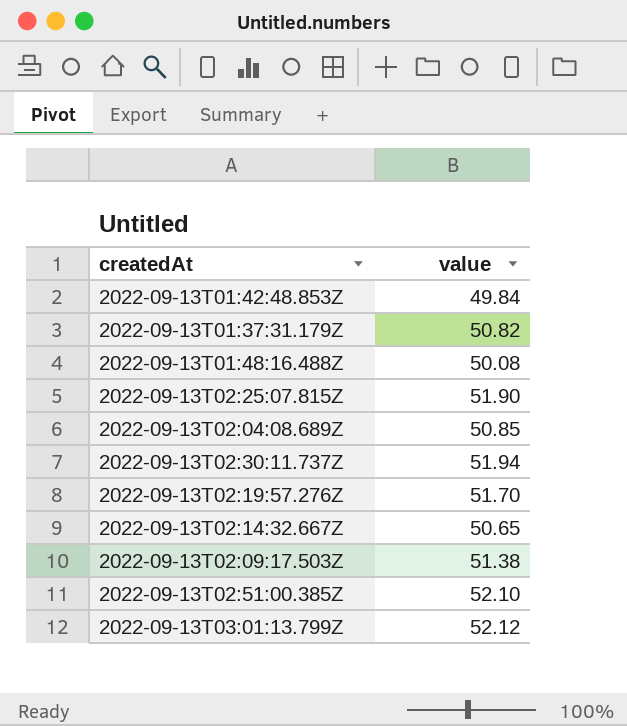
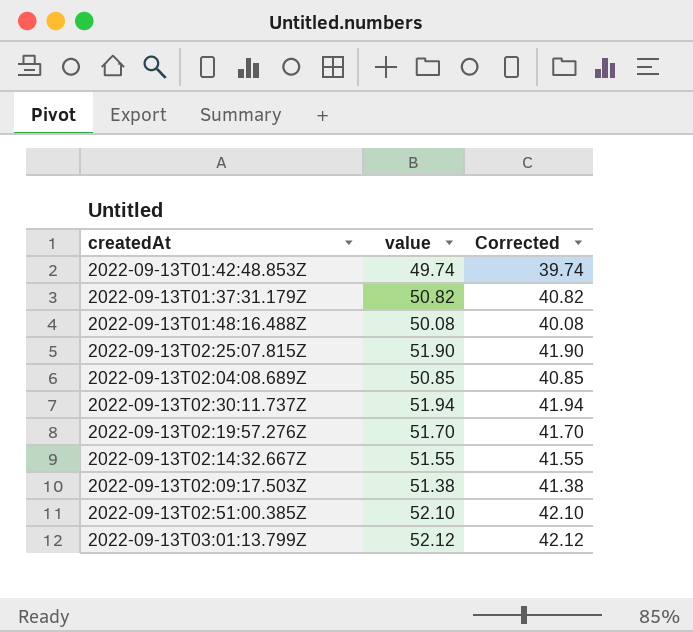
column Corrected | formula: none -> [value] - 10
2022-09-13T01:42:48.853Z | value: 49.84 -> 49.74
2022-09-13T02:14:32.667Z | value: 50.65 -> 51.55

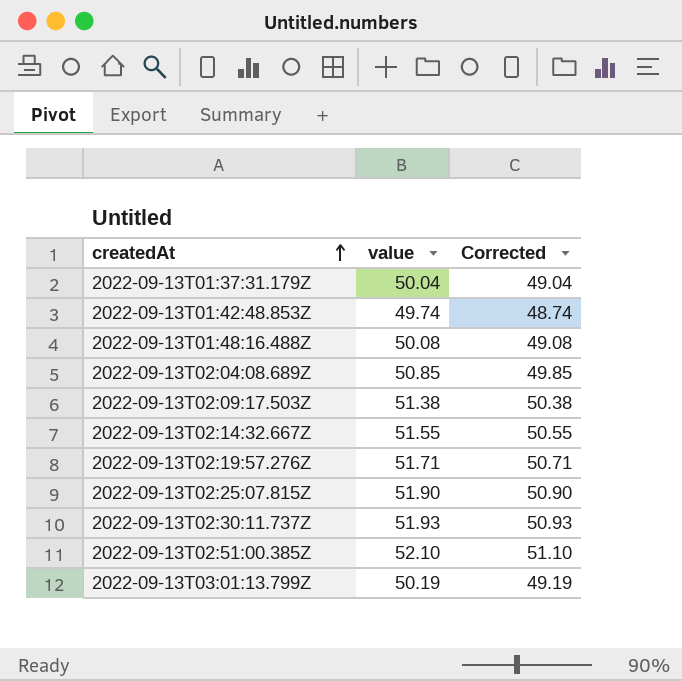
row order: none -> createdAt ascending
column Corrected | formula: [value] - 10 -> [value] - 1
2022-09-13T01:37:31.179Z | value: 50.82 -> 50.04
2022-09-13T02:19:57.276Z | value: 51.70 -> 51.71
2022-09-13T02:30:11.737Z | value: 51.94 -> 51.93
2022-09-13T03:01:13.799Z | value: 52.12 -> 50.19

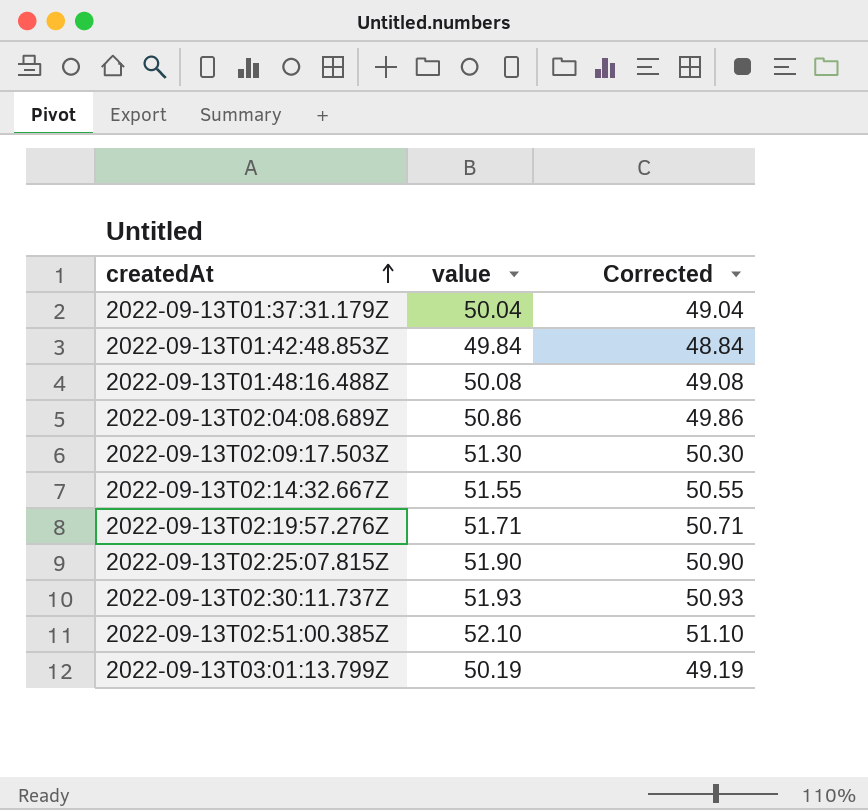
2022-09-13T01:42:48.853Z | value: 49.74 -> 49.84
2022-09-13T01:42:48.853Z | Corrected: 48.74 -> 48.84
2022-09-13T02:04:08.689Z | value: 50.85 -> 50.86
2022-09-13T02:04:08.689Z | Corrected: 49.85 -> 49.86
2022-09-13T02:09:17.503Z | value: 51.38 -> 51.30
2022-09-13T02:09:17.503Z | Corrected: 50.38 -> 50.30

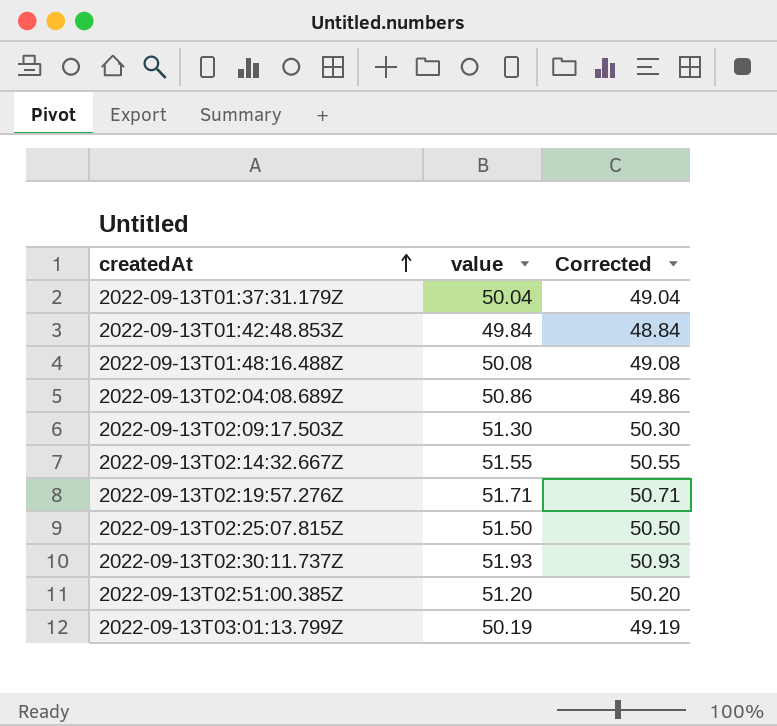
2022-09-13T02:25:07.815Z | value: 51.90 -> 51.50
2022-09-13T02:25:07.815Z | Corrected: 50.90 -> 50.50
2022-09-13T02:51:00.385Z | value: 52.10 -> 51.20
2022-09-13T02:51:00.385Z | Corrected: 51.10 -> 50.20

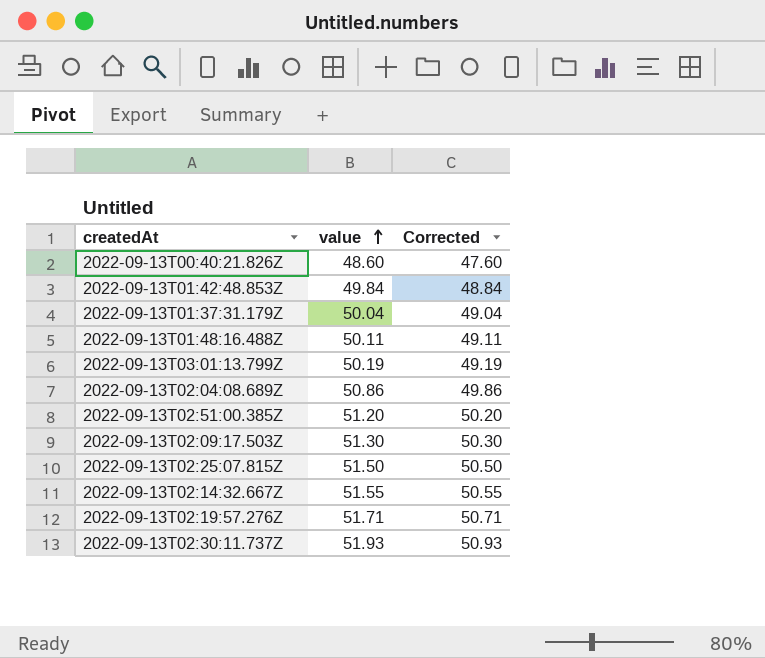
row order: createdAt ascending -> value ascending
row 2022-09-13T00:40:21.826Z: none -> 48.60 | 47.60
2022-09-13T01:48:16.488Z | value: 50.08 -> 50.11
2022-09-13T01:48:16.488Z | Corrected: 49.08 -> 49.11

